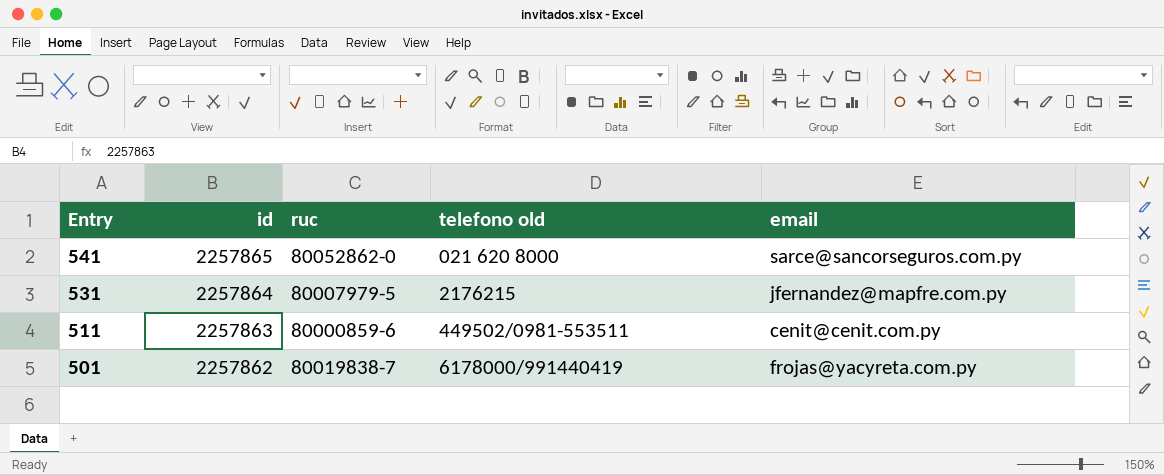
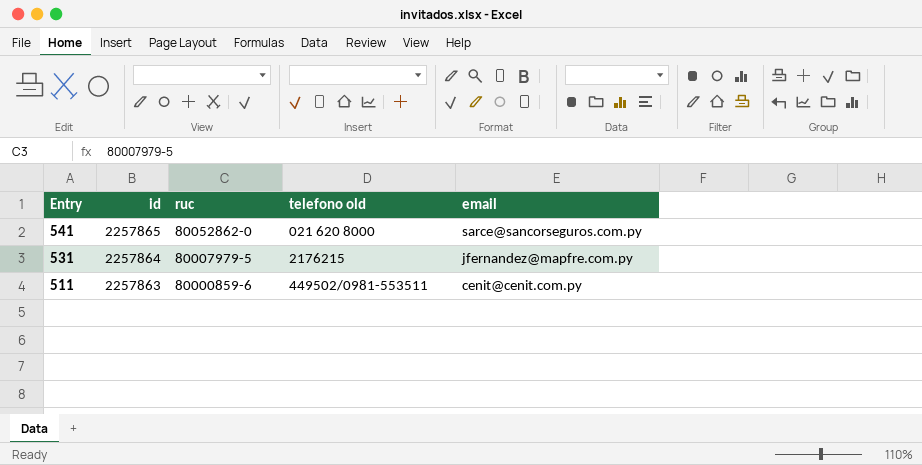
row 501: 2257862 | 80019838-7 | 6178000/991440419 | frojas@yacyreta.com.py -> none

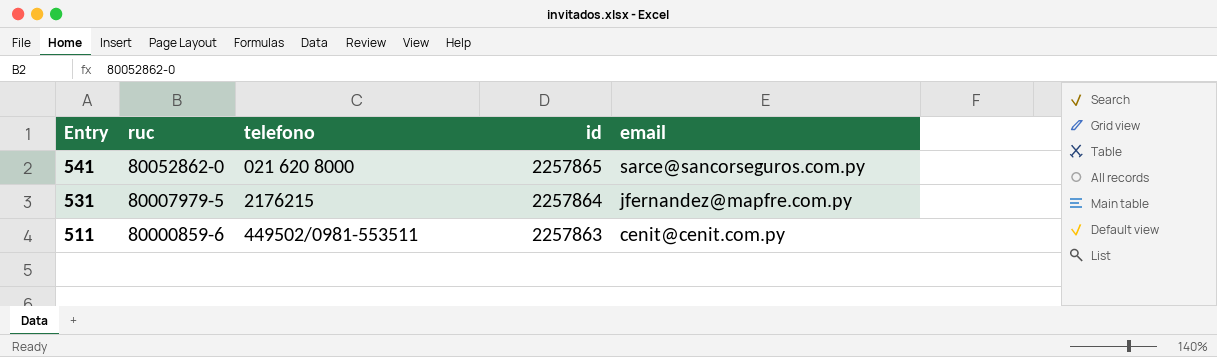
column name: telefono old -> telefono
column id | position: 2 -> 4

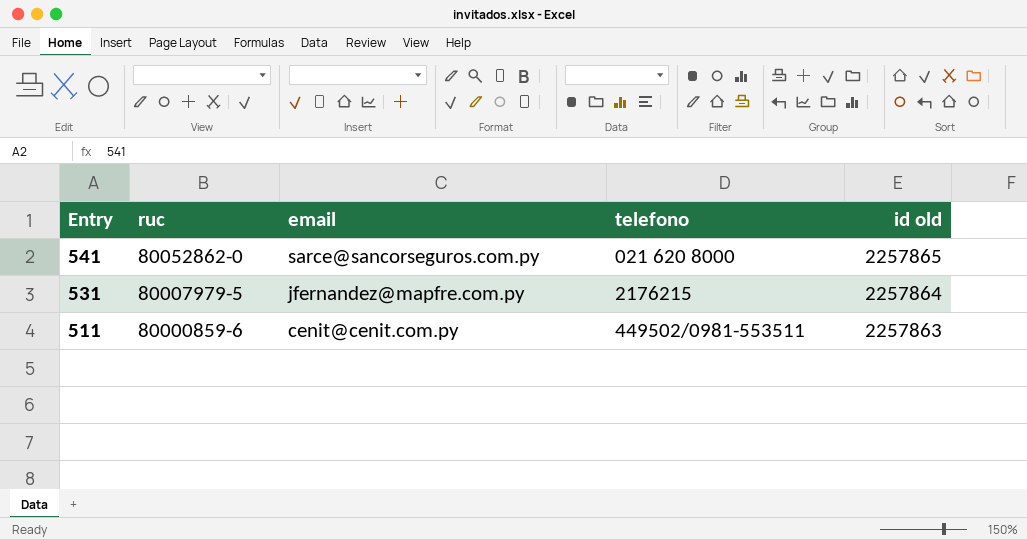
column email | position: 5 -> 3
column name: id -> id old

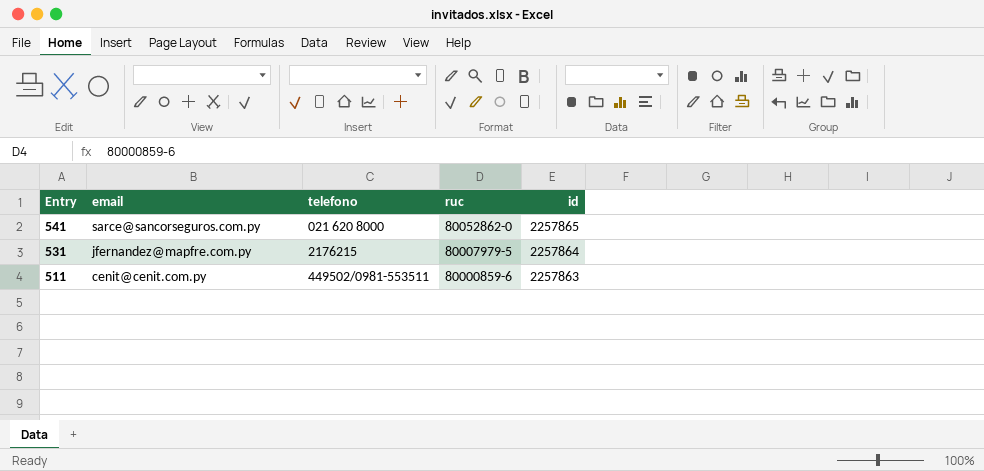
column ruc | position: 2 -> 4
column name: id old -> id

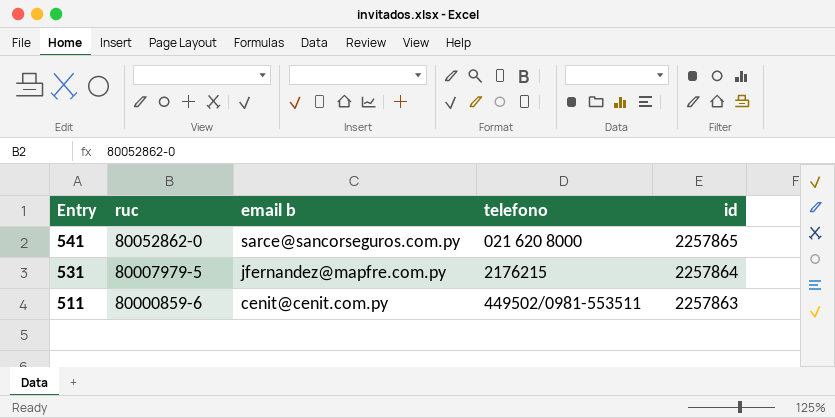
column ruc | position: 4 -> 2
column name: email -> email b

